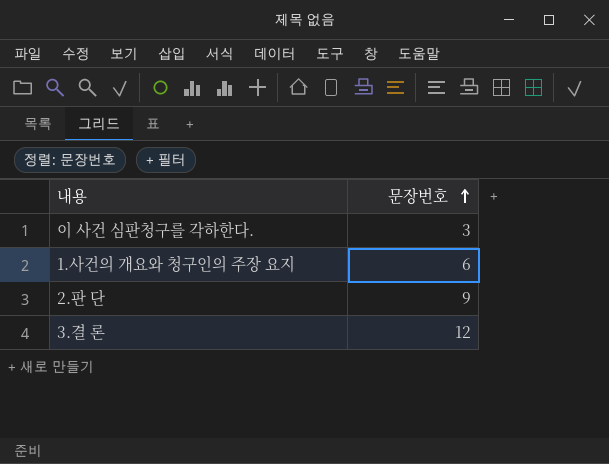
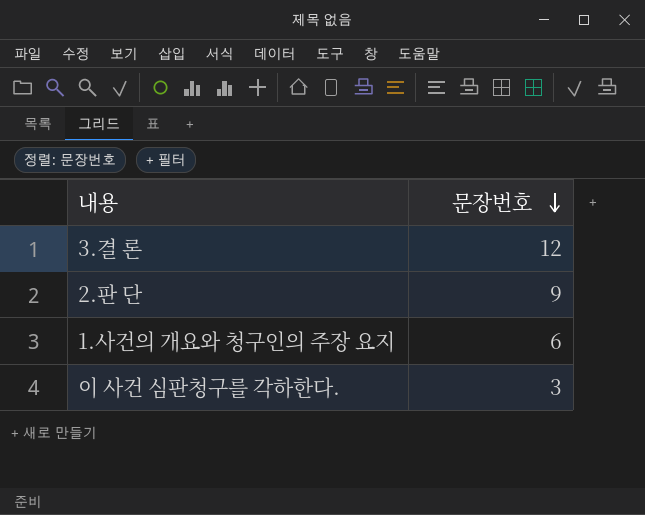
row order: 문장번호 ascending -> 문장번호 descending

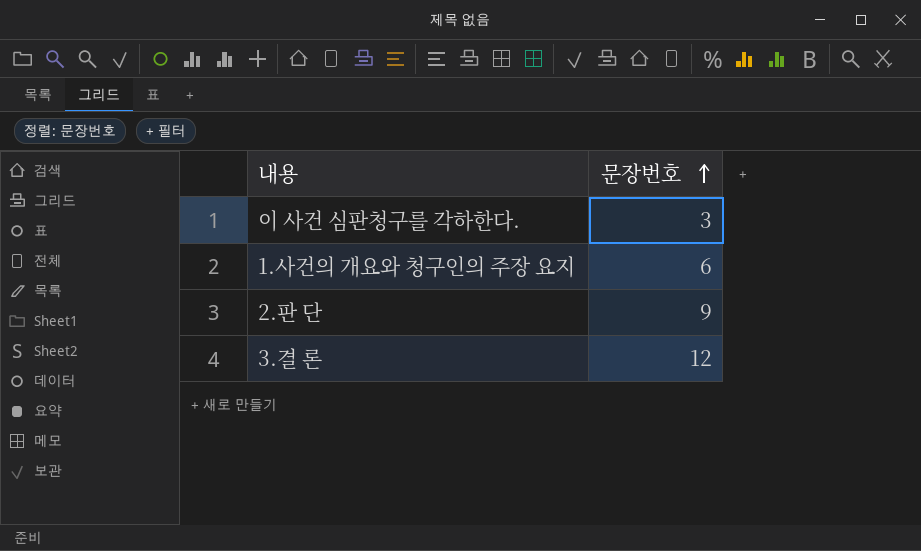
row order: 문장번호 descending -> 문장번호 ascending

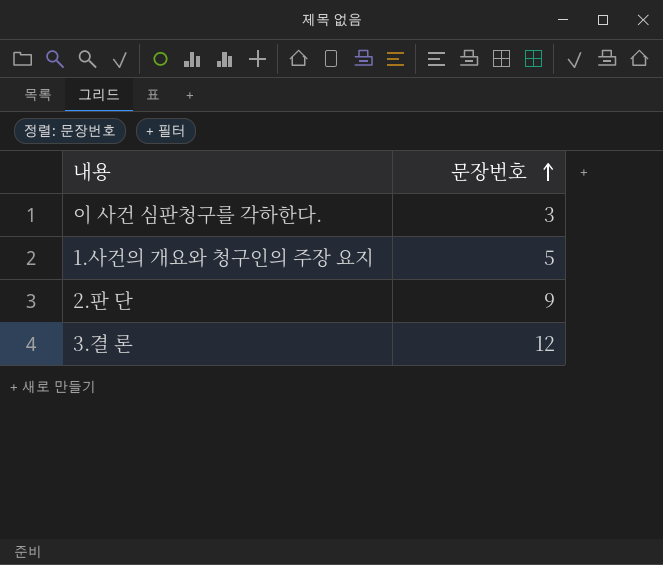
1.사건의 개요와 청구인의 주장 요지 | 문장번호: 6 -> 5

